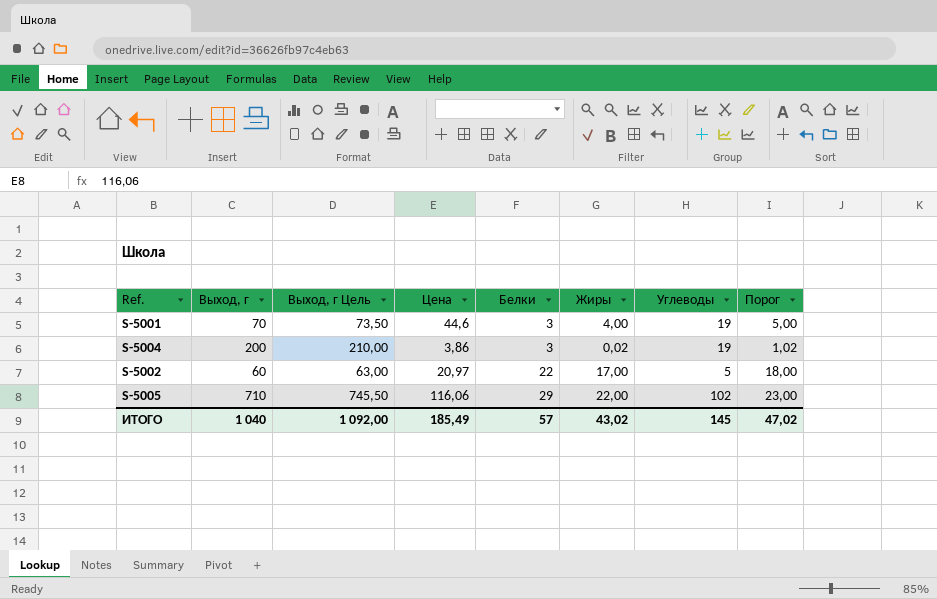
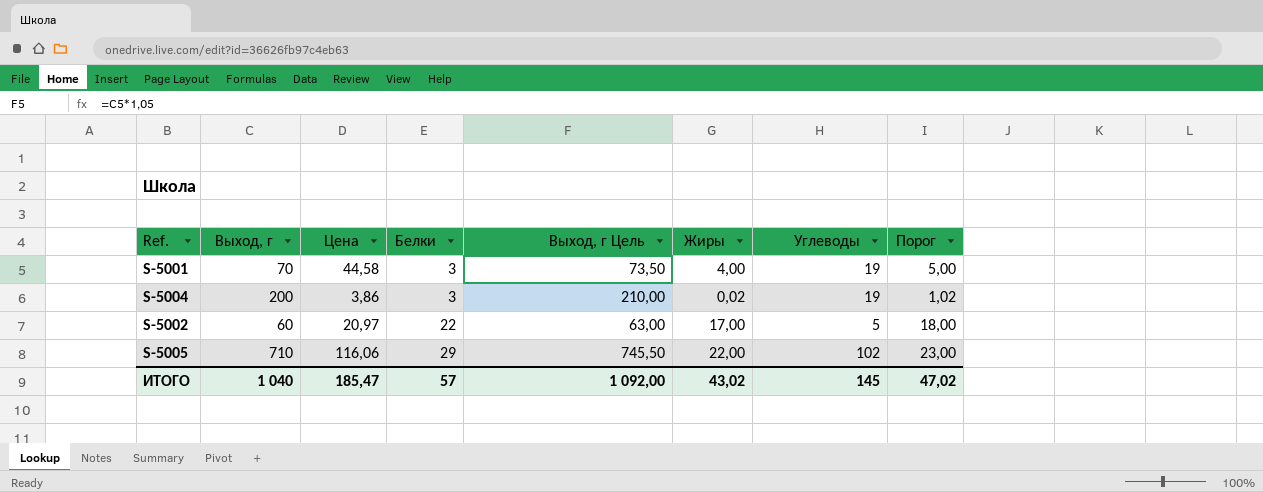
column Выход, г Цель | position: 3 -> 5
S-5001 | Цена: 44,6 -> 44,58
ИТОГО | Цена: 185,49 -> 185,47

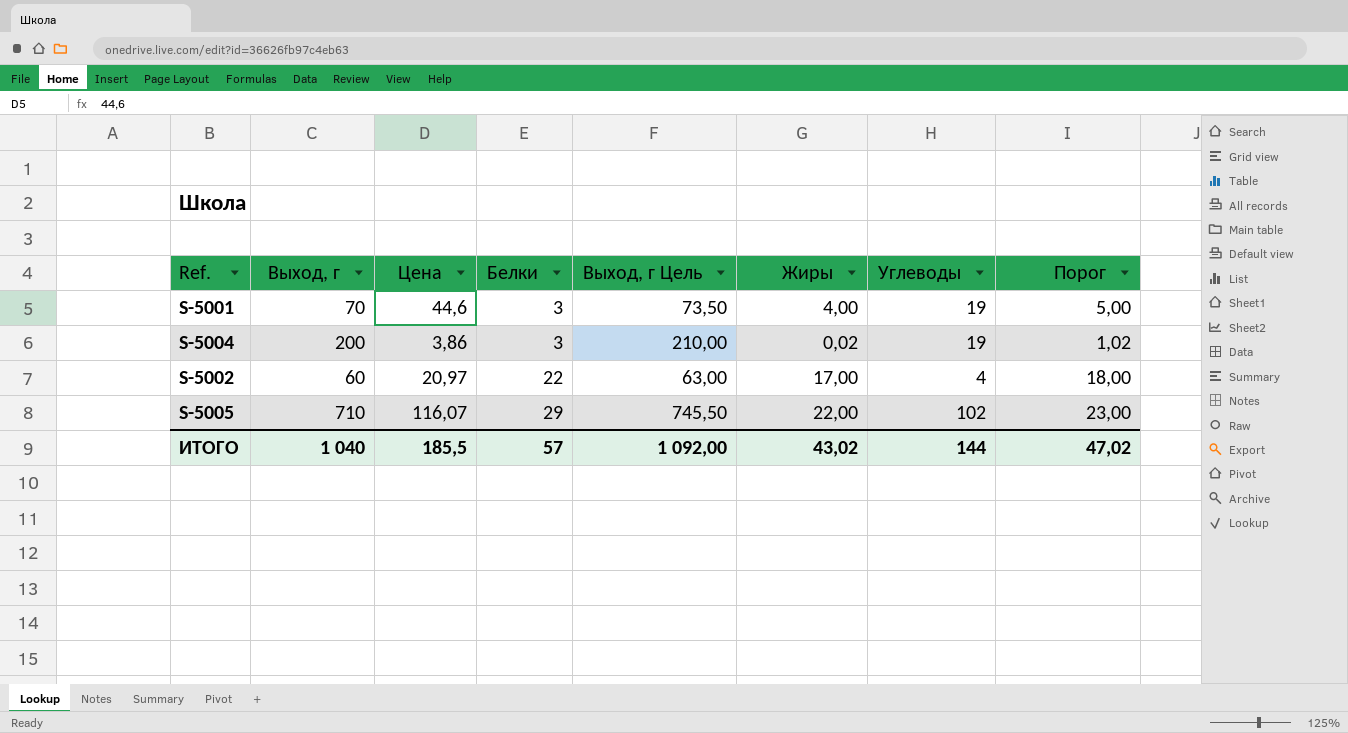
S-5001 | Цена: 44,58 -> 44,6
S-5002 | Углеводы: 5 -> 4
S-5005 | Цена: 116,06 -> 116,07
ИТОГО | Цена: 185,47 -> 185,5
ИТОГО | Углеводы: 145 -> 144

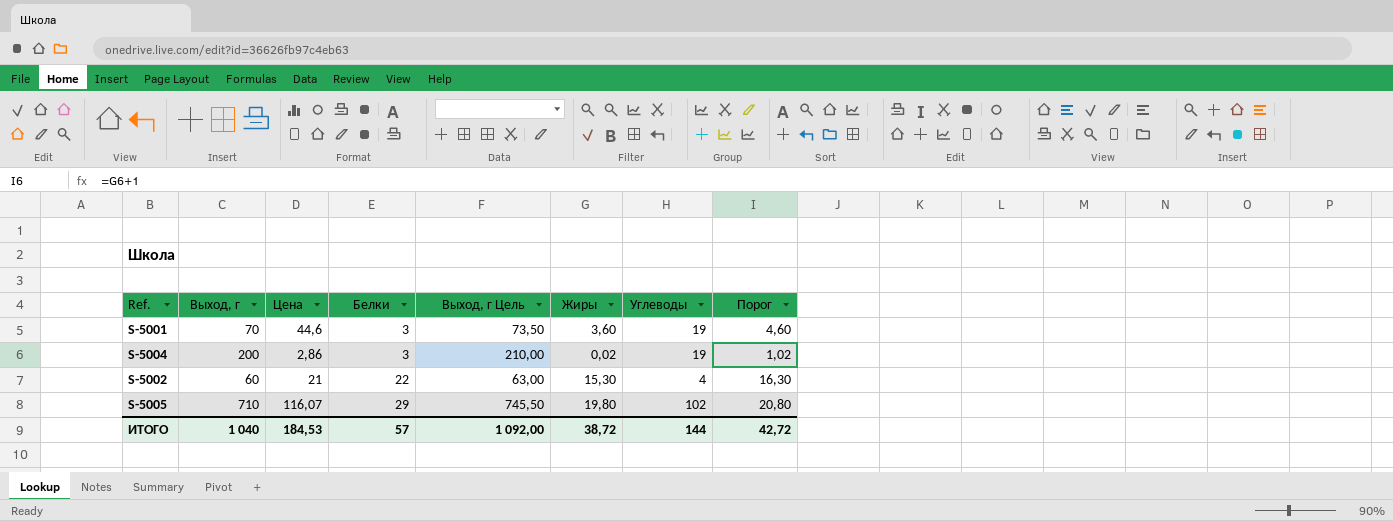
S-5001 | Жиры: 4,00 -> 3,60
S-5001 | Порог: 5,00 -> 4,60
S-5004 | Цена: 3,86 -> 2,86
S-5002 | Цена: 20,97 -> 21
S-5002 | Жиры: 17,00 -> 15,30
S-5002 | Порог: 18,00 -> 16,30
S-5005 | Жиры: 22,00 -> 19,80
S-5005 | Порог: 23,00 -> 20,80
ИТОГО | Цена: 185,5 -> 184,53
ИТОГО | Жиры: 43,02 -> 38,72
ИТОГО | Порог: 47,02 -> 42,72

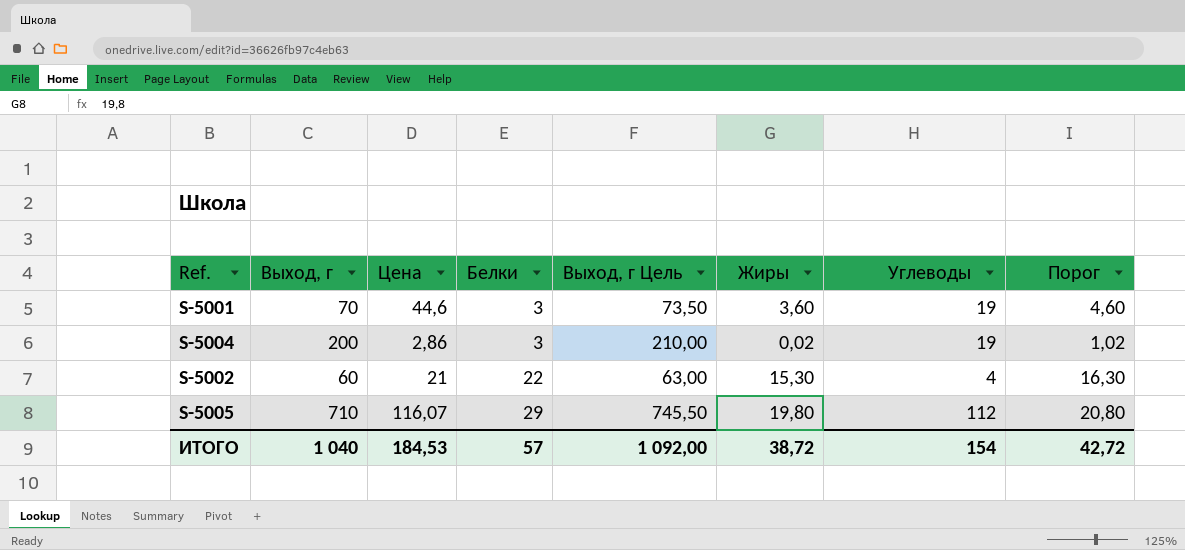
S-5005 | Углеводы: 102 -> 112
ИТОГО | Углеводы: 144 -> 154

